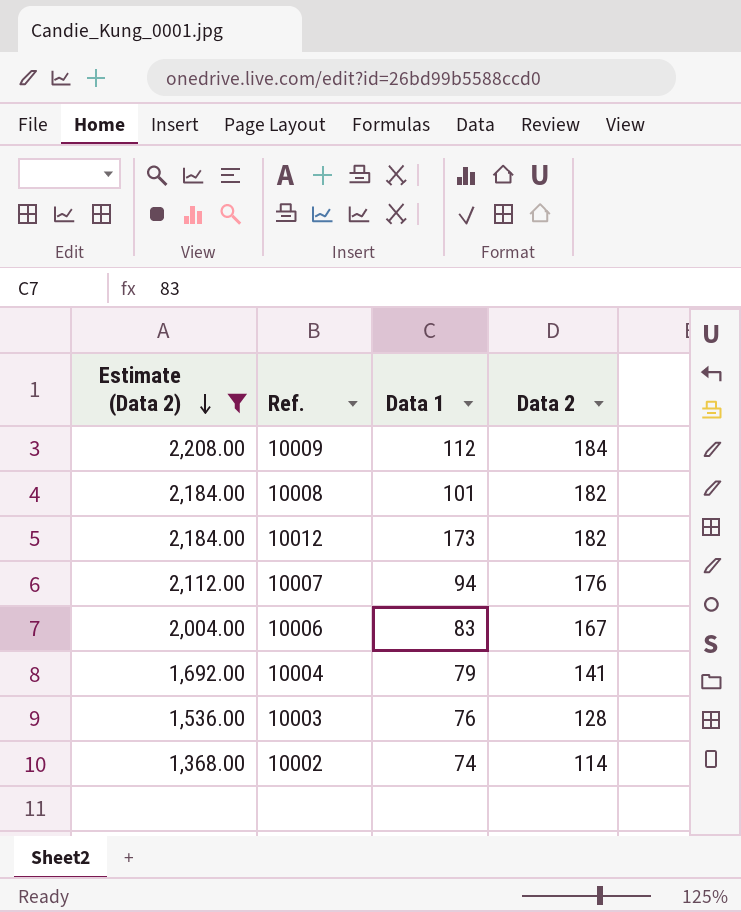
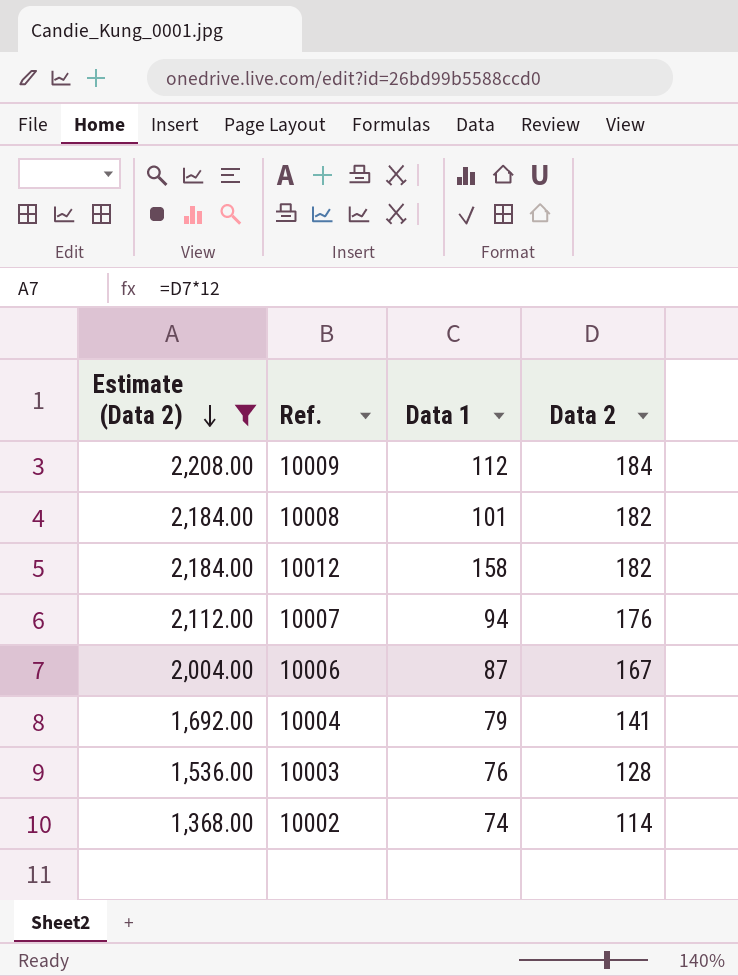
10012 | Data 1: 173 -> 158
10006 | Data 1: 83 -> 87

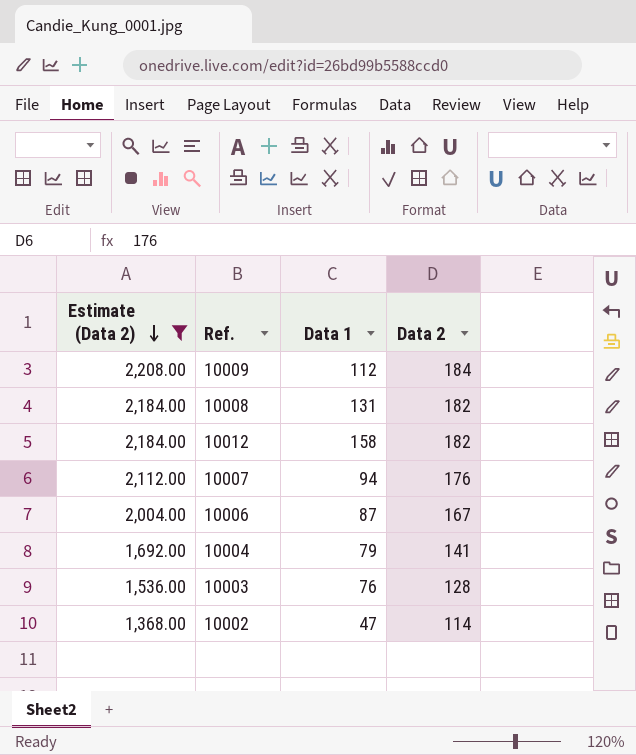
10008 | Data 1: 101 -> 131
10002 | Data 1: 74 -> 47

